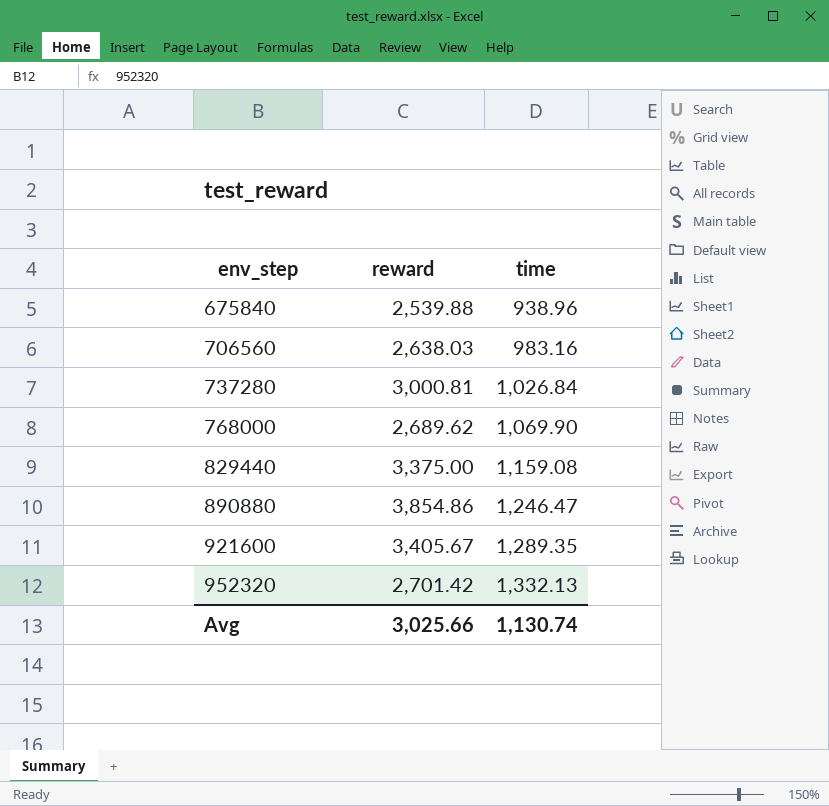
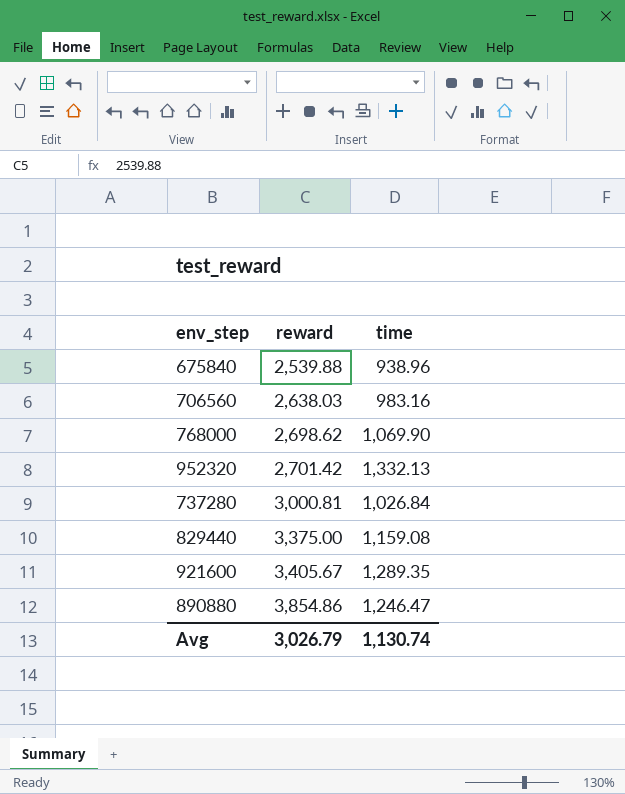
row order: env_step ascending -> reward ascending
768000 | reward: 2,689.62 -> 2,698.62
Avg | reward: 3,025.66 -> 3,026.79

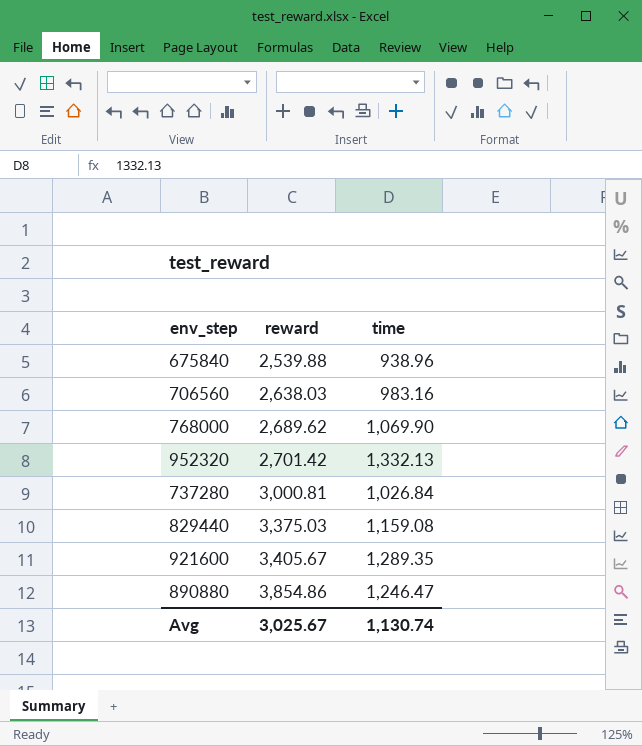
768000 | reward: 2,698.62 -> 2,689.62
829440 | reward: 3,375.00 -> 3,375.03
Avg | reward: 3,026.79 -> 3,025.67

